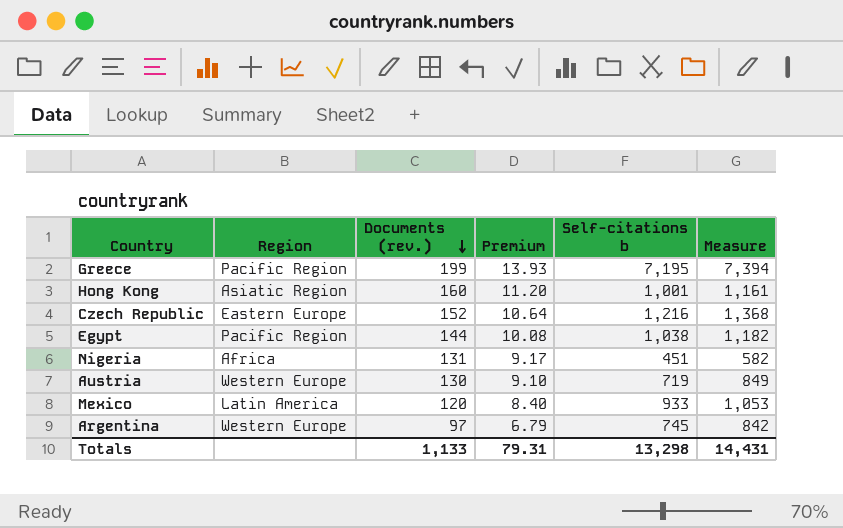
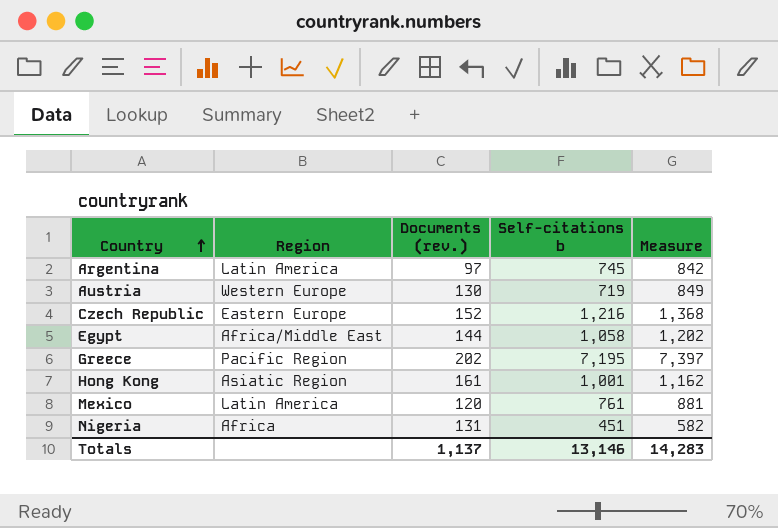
row order: Documents (rev.) descending -> Country ascending
column Premium | formula: [Documents (rev.)] * 0.07 -> none
Argentina | Region: Western Europe -> Latin America
Egypt | Region: Pacific Region -> Africa/Middle East
Egypt | Self-citations b: 1,038 -> 1,058
Egypt | Measure: 1,182 -> 1,202
Greece | Documents (rev.): 199 -> 202
Greece | Measure: 7,394 -> 7,397
Hong Kong | Documents (rev.): 160 -> 161
Hong Kong | Measure: 1,161 -> 1,162
Mexico | Self-citations b: 933 -> 761
Mexico | Measure: 1,053 -> 881
Totals | Documents (rev.): 1,133 -> 1,137
Totals | Self-citations b: 13,298 -> 13,146
Totals | Measure: 14,431 -> 14,283

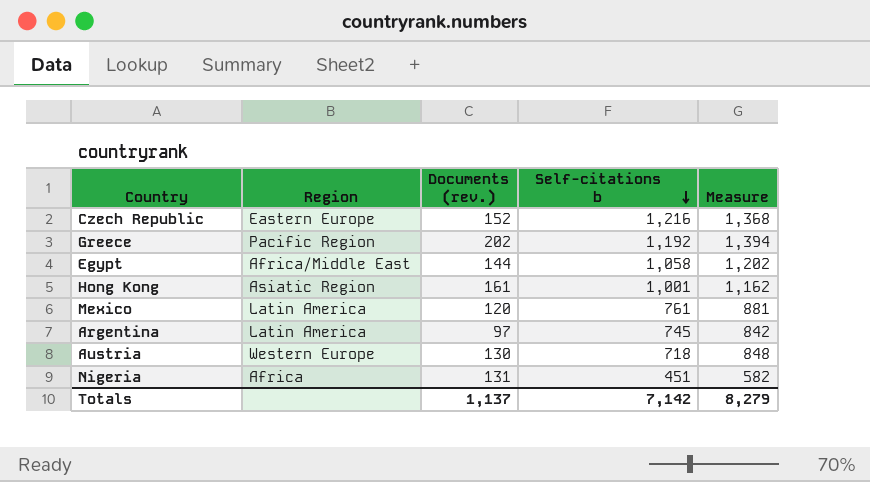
row order: Country ascending -> Self-citations b descending
Greece | Self-citations b: 7,195 -> 1,192
Greece | Measure: 7,397 -> 1,394
Austria | Self-citations b: 719 -> 718
Austria | Measure: 849 -> 848
Totals | Self-citations b: 13,146 -> 7,142
Totals | Measure: 14,283 -> 8,279

